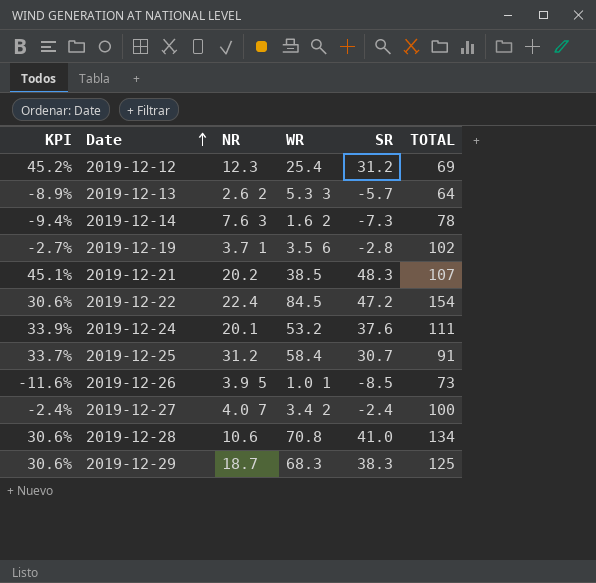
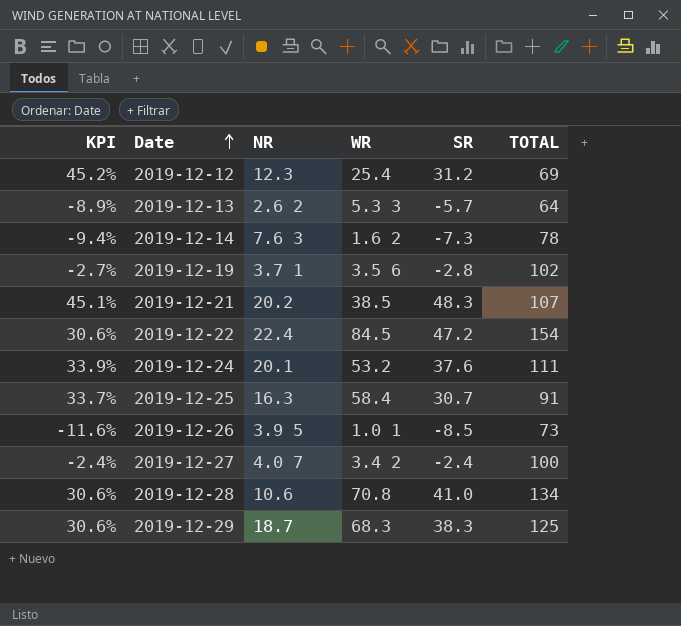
2019-12-25 | NR: 31.2 -> 16.3

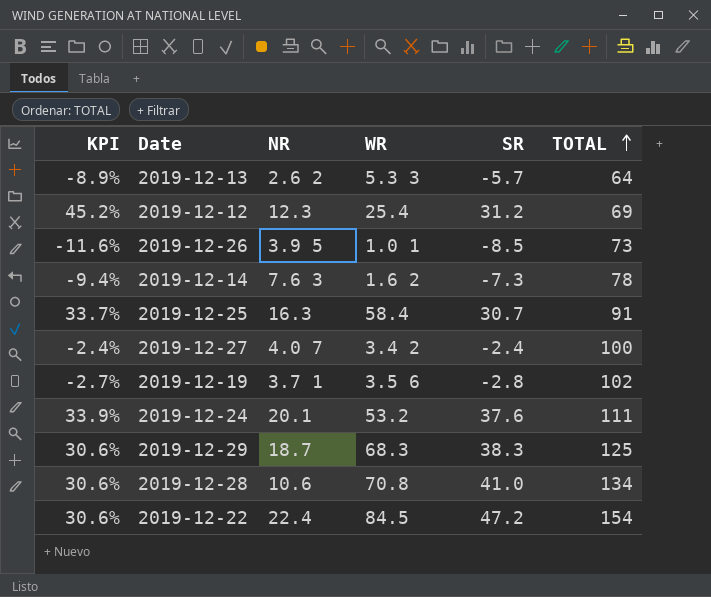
row order: Date ascending -> TOTAL ascending
row 2019-12-21: 45.1% | 20.2 | 38.5 | 48.3 | 107 -> none

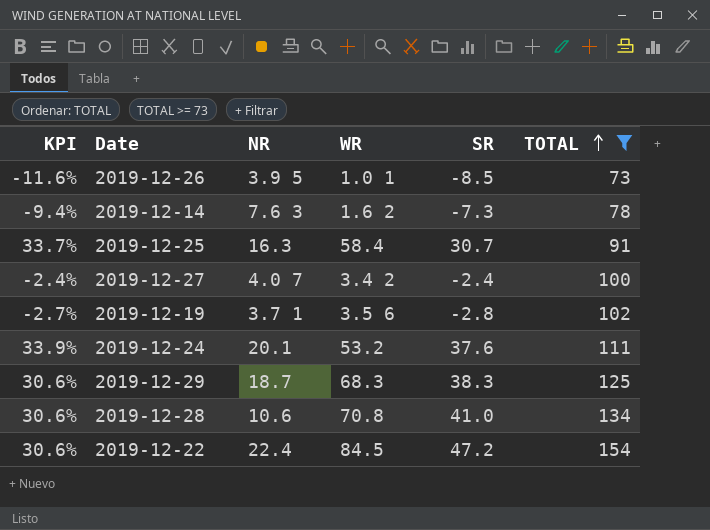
filter: none -> TOTAL >= 73

